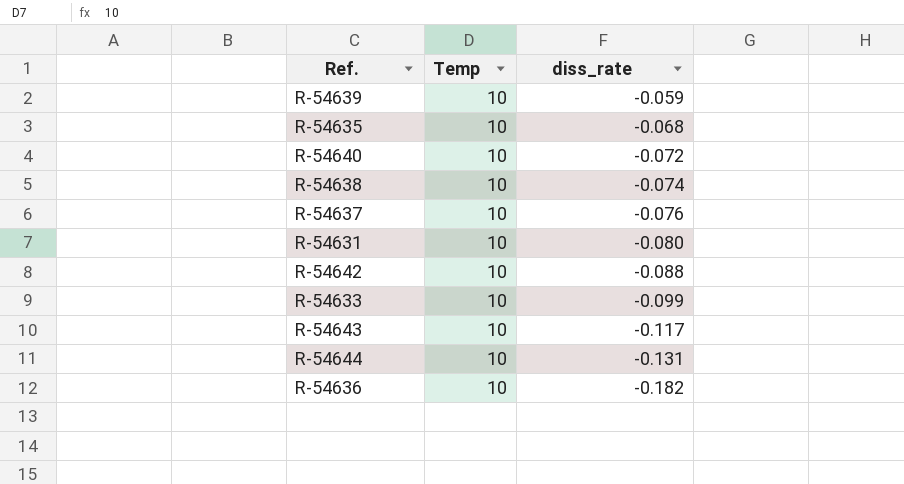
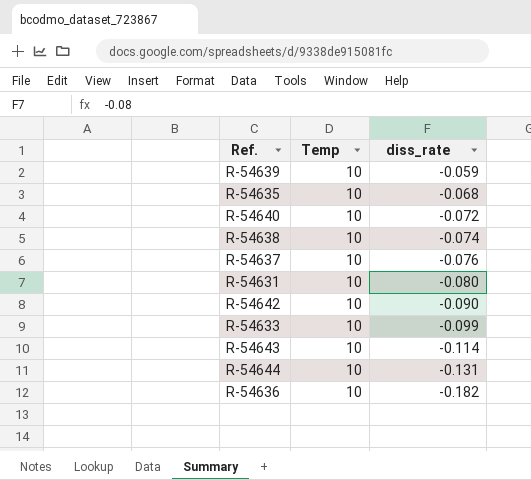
R-54642 | diss_rate: -0.088 -> -0.090
R-54643 | diss_rate: -0.117 -> -0.114

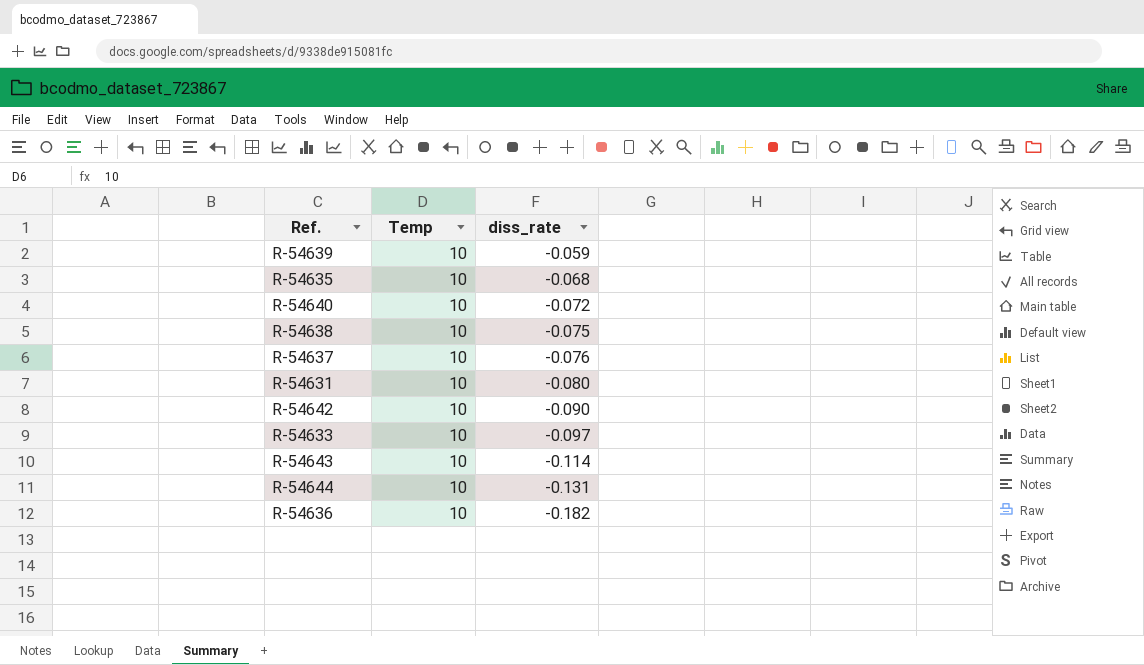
R-54638 | diss_rate: -0.074 -> -0.075
R-54633 | diss_rate: -0.099 -> -0.097

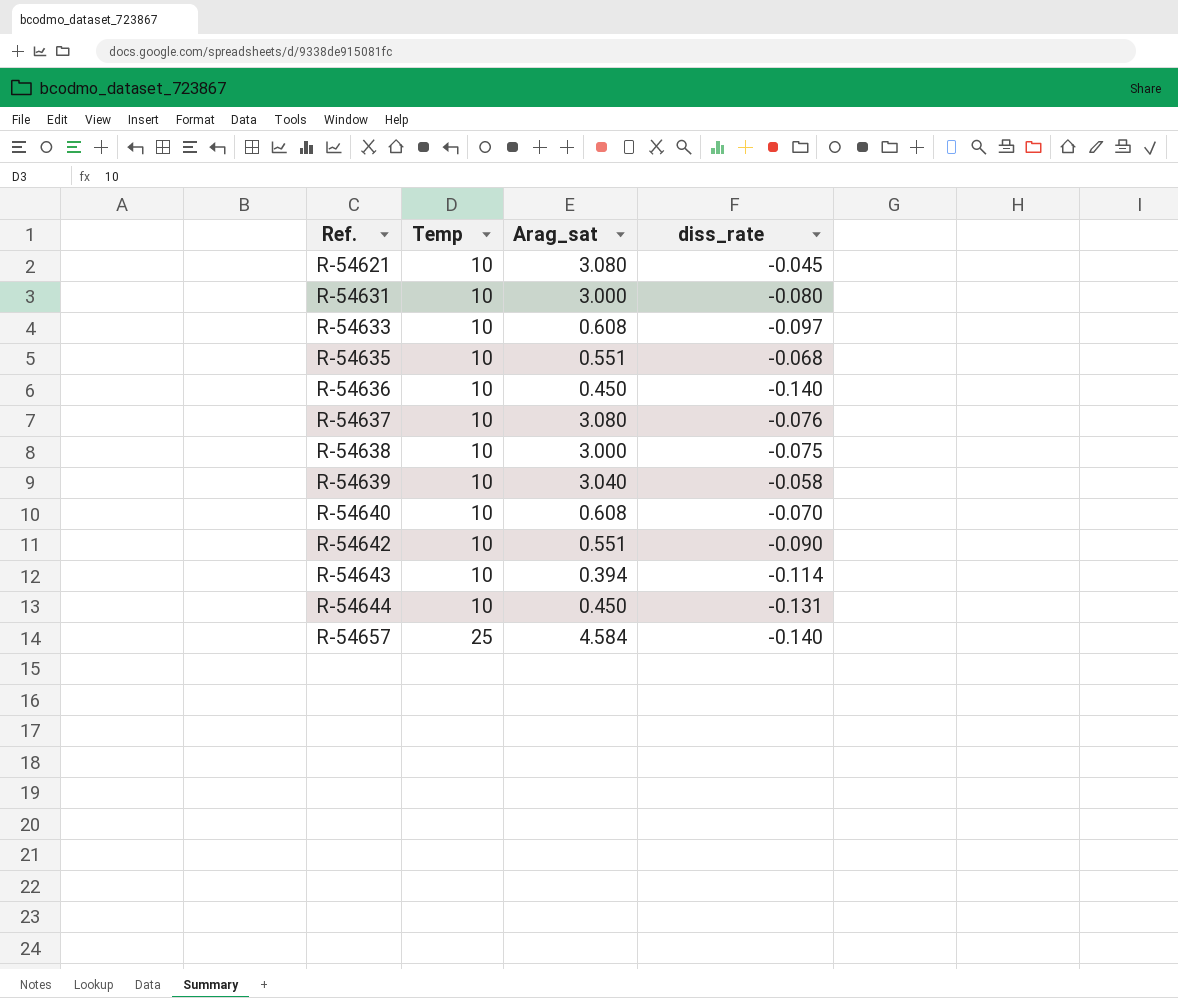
row order: diss_rate descending -> Ref. ascending
column Arag_sat | position: none -> 3
row R-54621: none -> 10 | 3.080 | -0.045
R-54636 | diss_rate: -0.182 -> -0.140
R-54639 | diss_rate: -0.059 -> -0.058
R-54640 | diss_rate: -0.072 -> -0.070
row R-54657: none -> 25 | 4.584 | -0.140

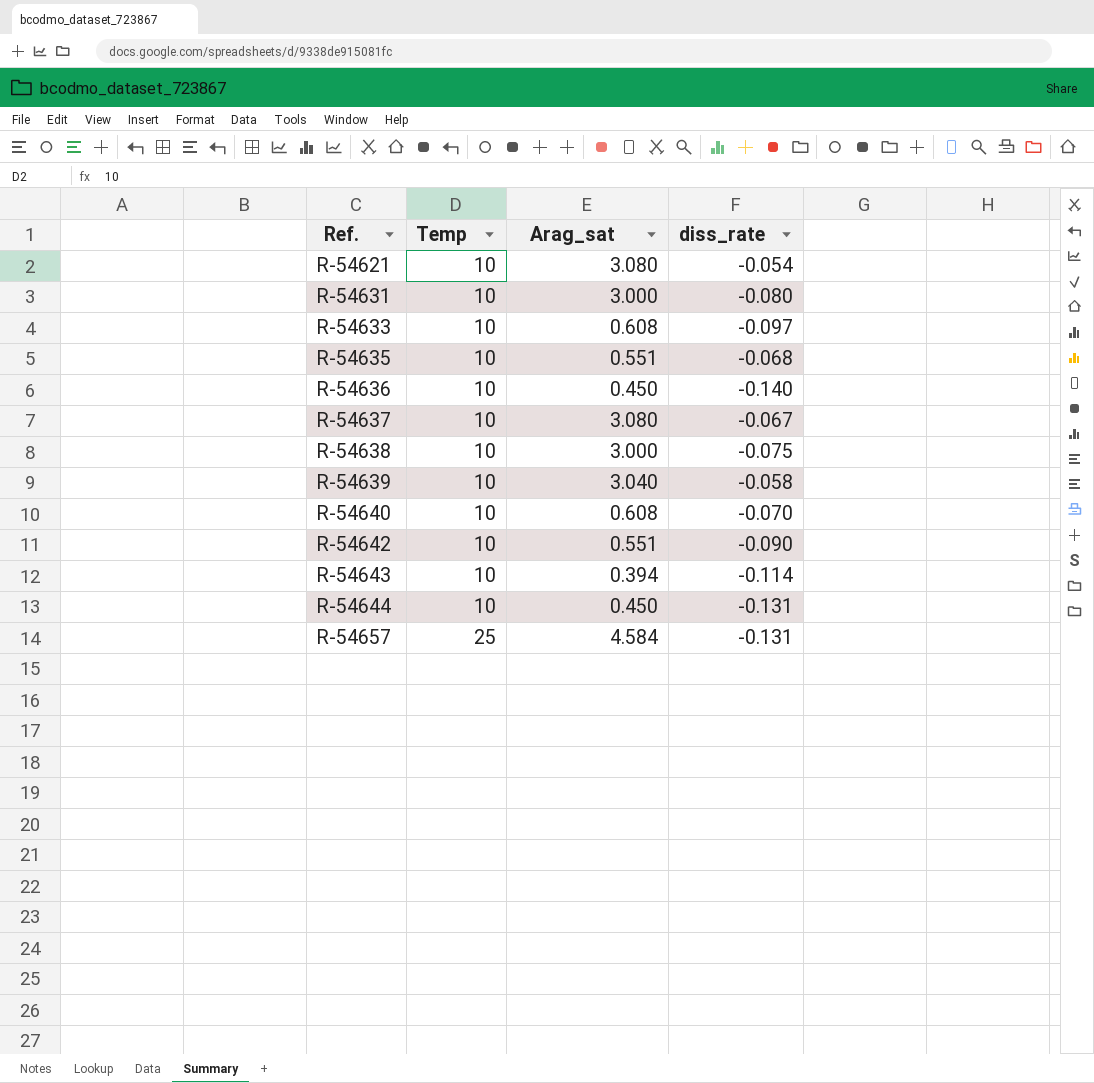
R-54621 | diss_rate: -0.045 -> -0.054
R-54637 | diss_rate: -0.076 -> -0.067
R-54657 | diss_rate: -0.140 -> -0.131

